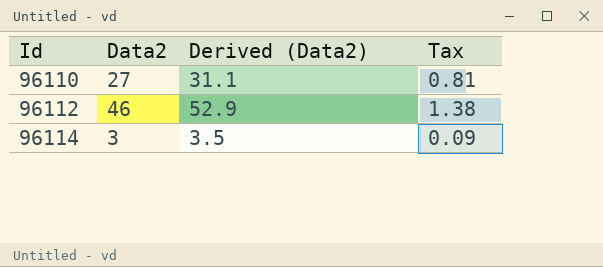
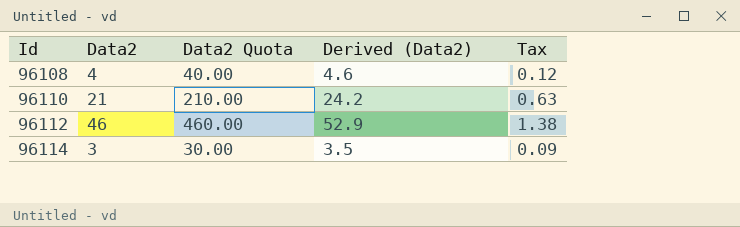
column Data2 Quota | formula: none -> [Data2] * 10
row 96108: none -> 4 | 40.00 | 4.6 | 0.12
96110 | Data2: 27 -> 21
96110 | Derived (Data2): 31.1 -> 24.2
96110 | Tax: 0.81 -> 0.63

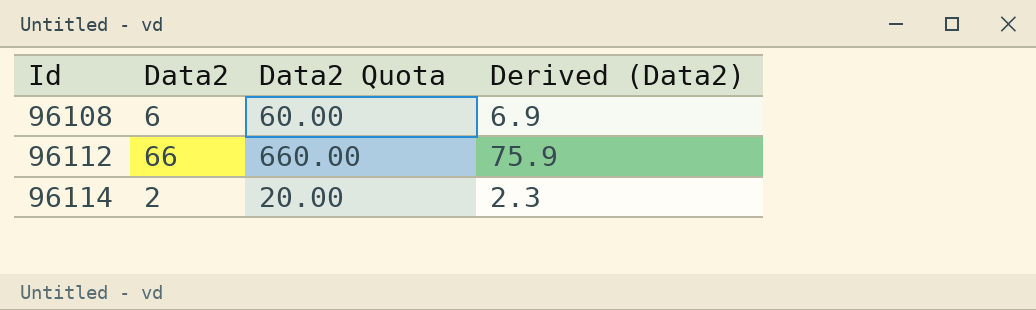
column Tax | formula: [Data2] * 0.03 -> none
row 96110: 21 | 210.00 | 24.2 | 0.63 -> none
96108 | Data2: 4 -> 6
96108 | Data2 Quota: 40.00 -> 60.00
96108 | Derived (Data2): 4.6 -> 6.9
96112 | Data2: 46 -> 66
96112 | Data2 Quota: 460.00 -> 660.00
96112 | Derived (Data2): 52.9 -> 75.9
96114 | Data2: 3 -> 2
96114 | Data2 Quota: 30.00 -> 20.00
96114 | Derived (Data2): 3.5 -> 2.3

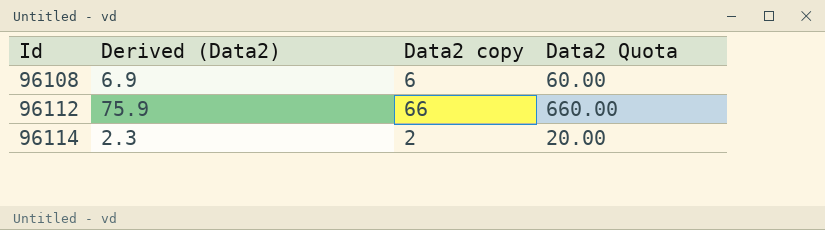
column Derived (Data2) | position: 4 -> 2
column name: Data2 -> Data2 copy

